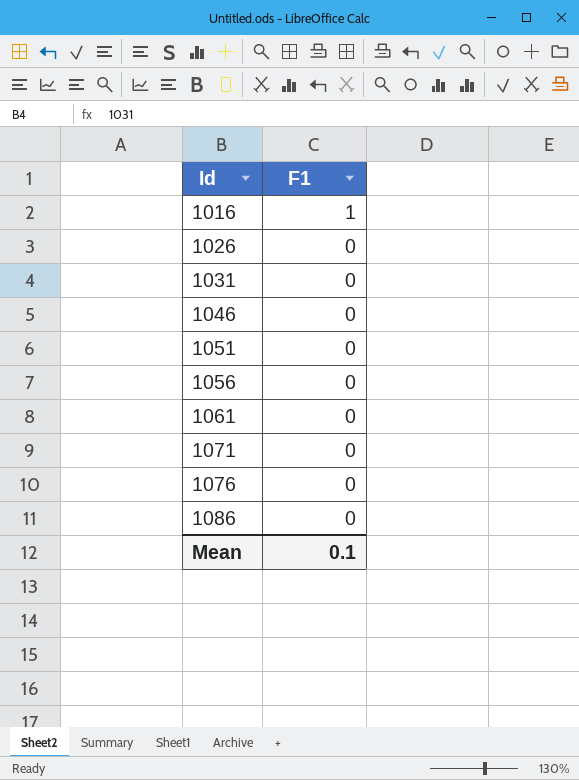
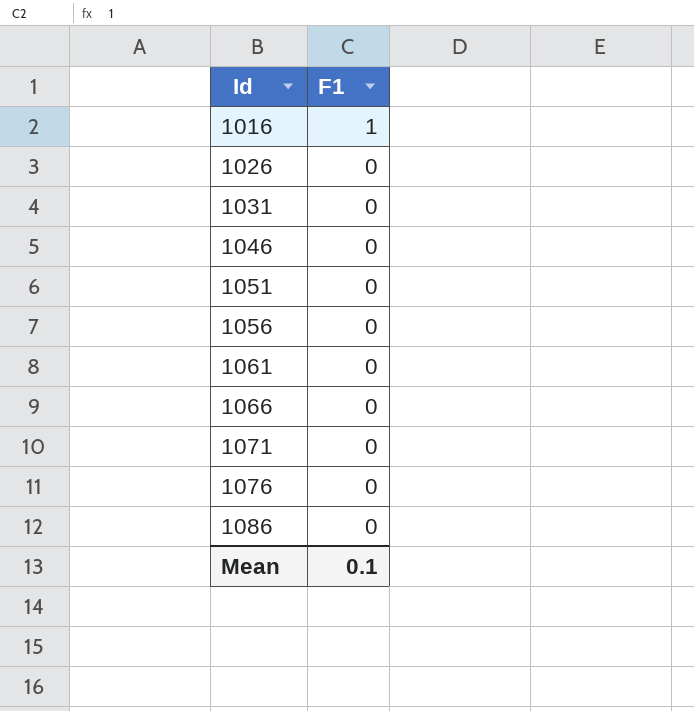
row 1066: none -> 0

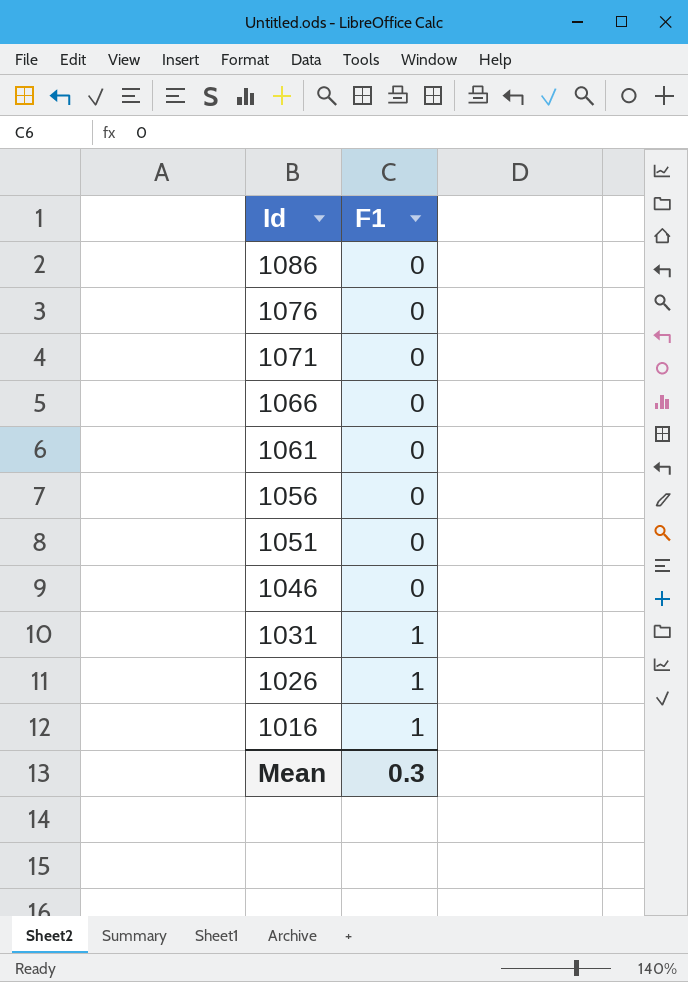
row order: Id ascending -> Id descending
1031 | F1: 0 -> 1
1026 | F1: 0 -> 1
Mean | F1: 0.1 -> 0.3

